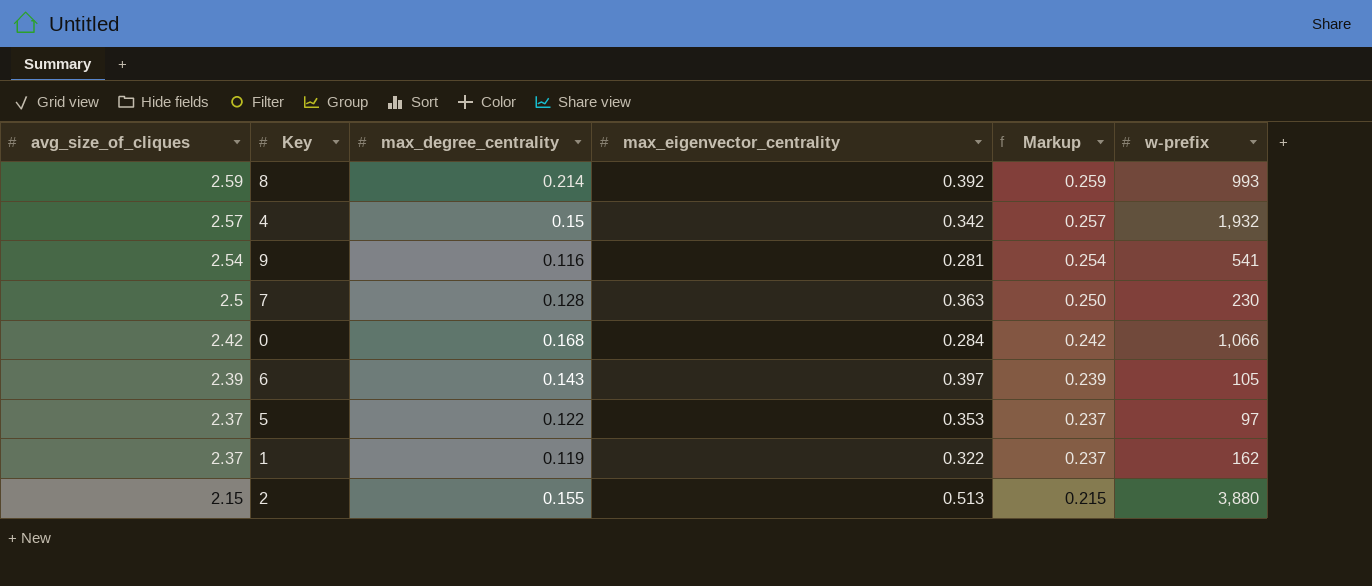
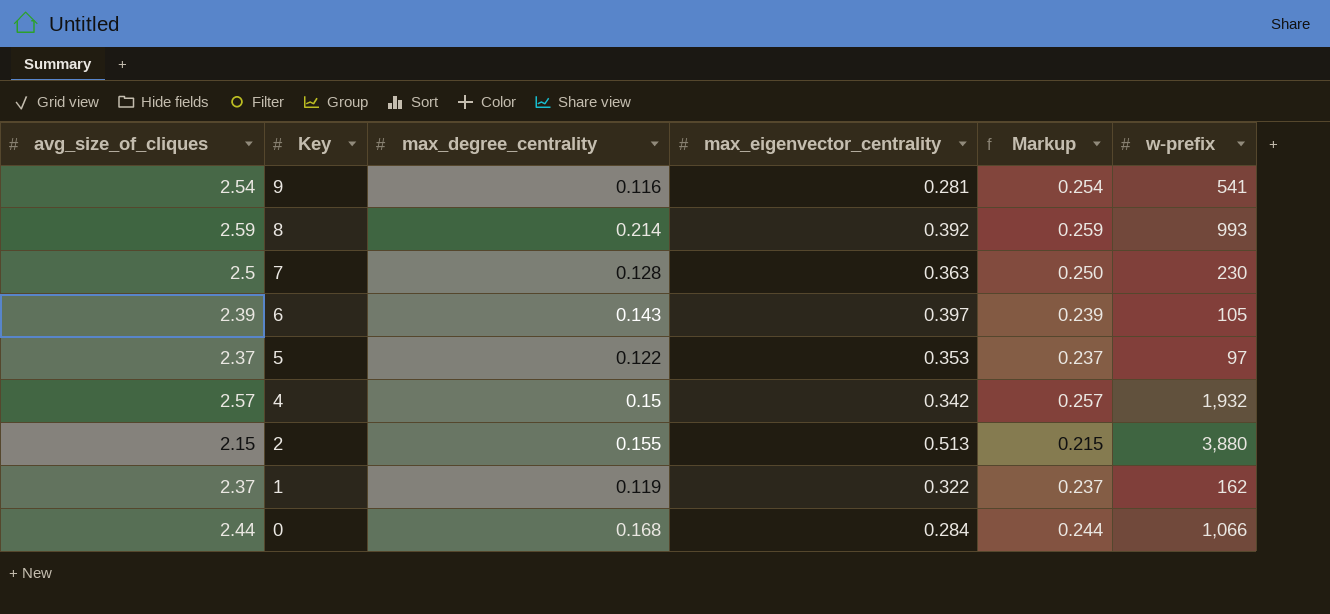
row order: avg_size_of_cliques descending -> Key descending
0 | avg_size_of_cliques: 2.42 -> 2.44
0 | Markup: 0.242 -> 0.244

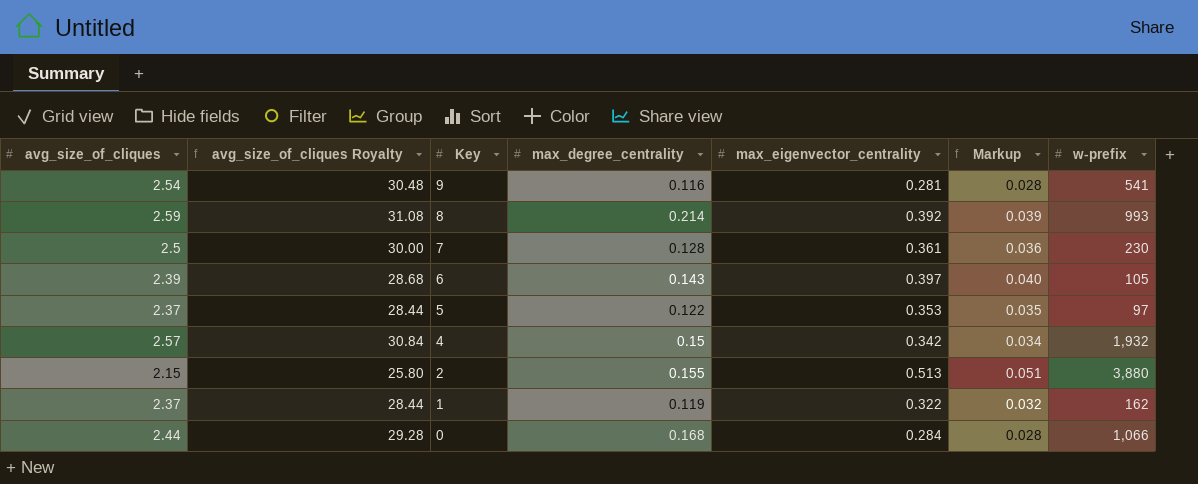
column avg_size_of_cliques Royalty | formula: none -> [avg_size_of_cliques] * 12
column Markup | formula: [avg_size_of_cliques] * 0.1 -> [max_eigenvector_centrality] * 0.1
7 | max_eigenvector_centrality: 0.363 -> 0.361

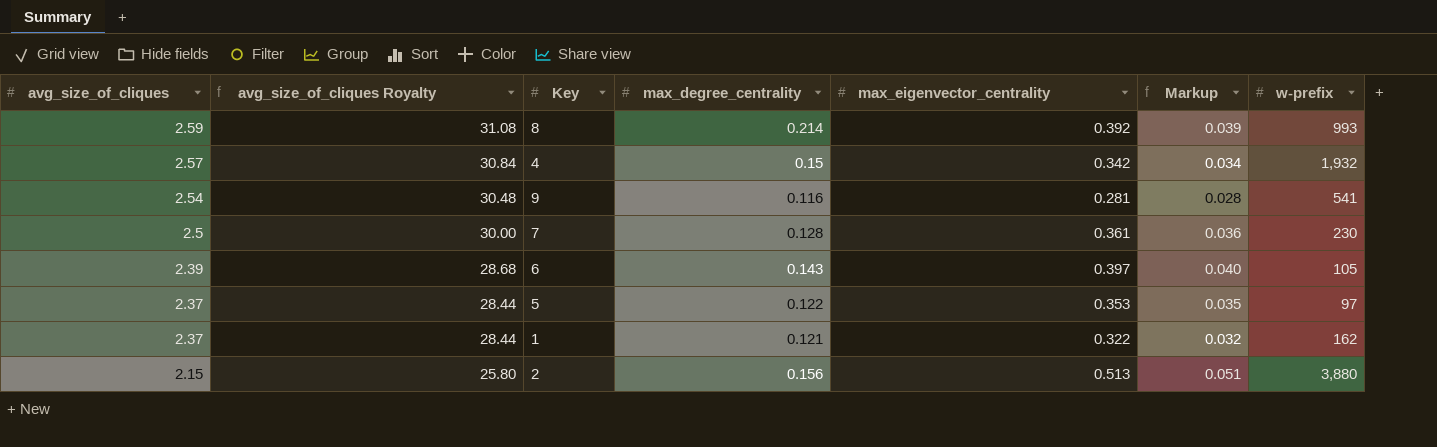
row order: Key descending -> avg_size_of_cliques descending
row 0: 2.44 | 29.28 | 0.168 | 0.284 | 0.028 | 1,066 -> none
1 | max_degree_centrality: 0.119 -> 0.121
2 | max_degree_centrality: 0.155 -> 0.156

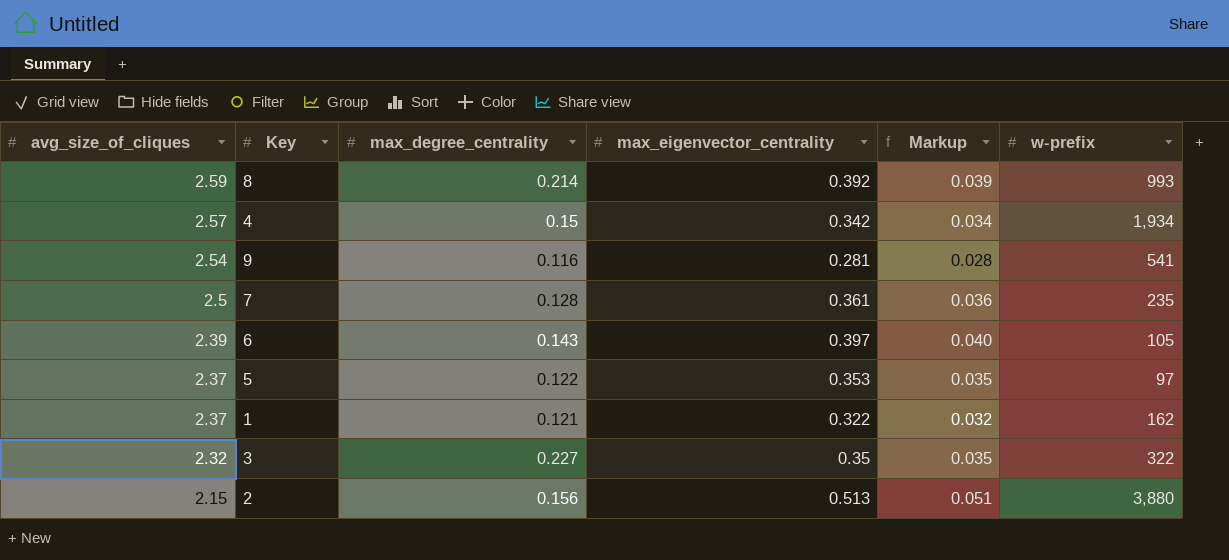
column avg_size_of_cliques Royalty | formula: [avg_size_of_cliques] * 12 -> none
4 | w-prefix: 1,932 -> 1,934
7 | w-prefix: 230 -> 235
row 3: none -> 2.32 | 0.227 | 0.35 | 0.035 | 322

